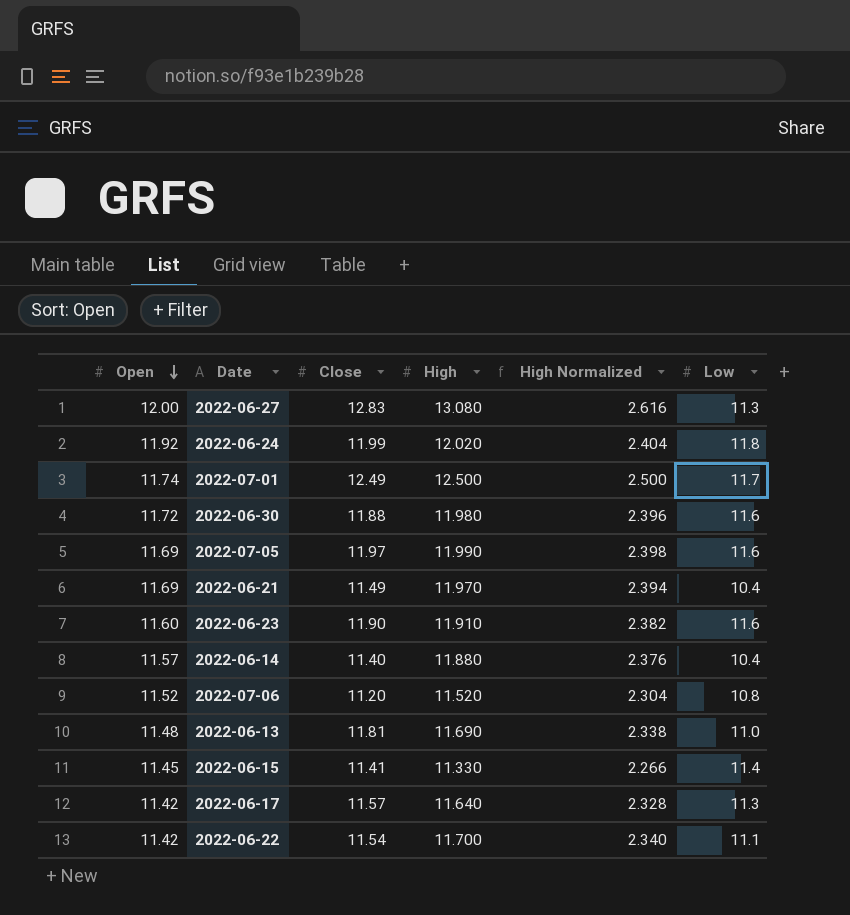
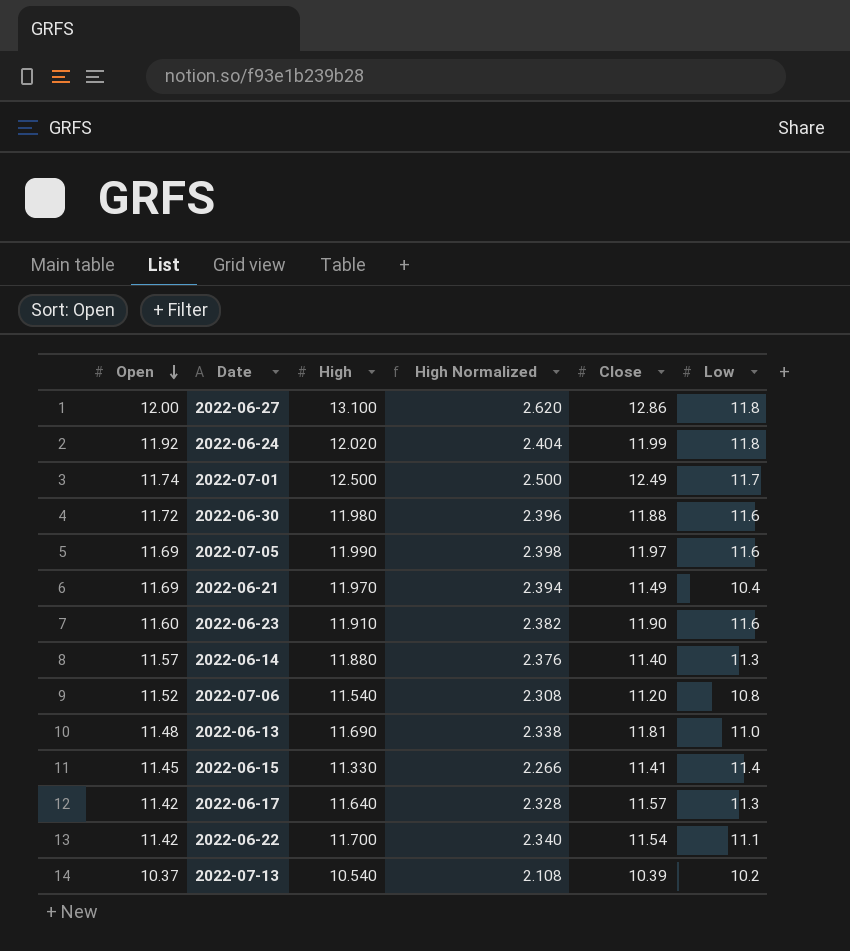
column Close | position: 3 -> 5
2022-06-27 | High: 13.080 -> 13.100
2022-06-27 | High Normalized: 2.616 -> 2.620
2022-06-27 | Close: 12.83 -> 12.86
2022-06-27 | Low: 11.3 -> 11.8
2022-06-14 | Low: 10.4 -> 11.3
2022-07-06 | High: 11.520 -> 11.540
2022-07-06 | High Normalized: 2.304 -> 2.308
row 2022-07-13: none -> 10.37 | 10.540 | 2.108 | 10.39 | 10.2

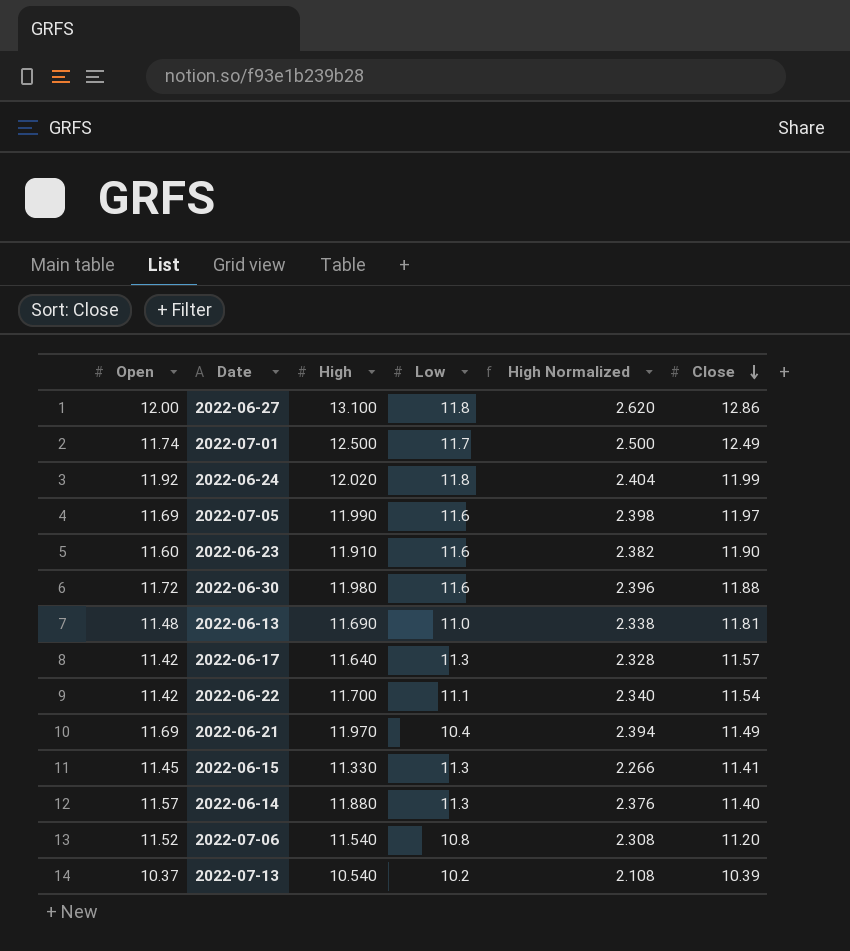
row order: Open descending -> Close descending
column Low | position: 6 -> 4
2022-06-15 | Low: 11.4 -> 11.3

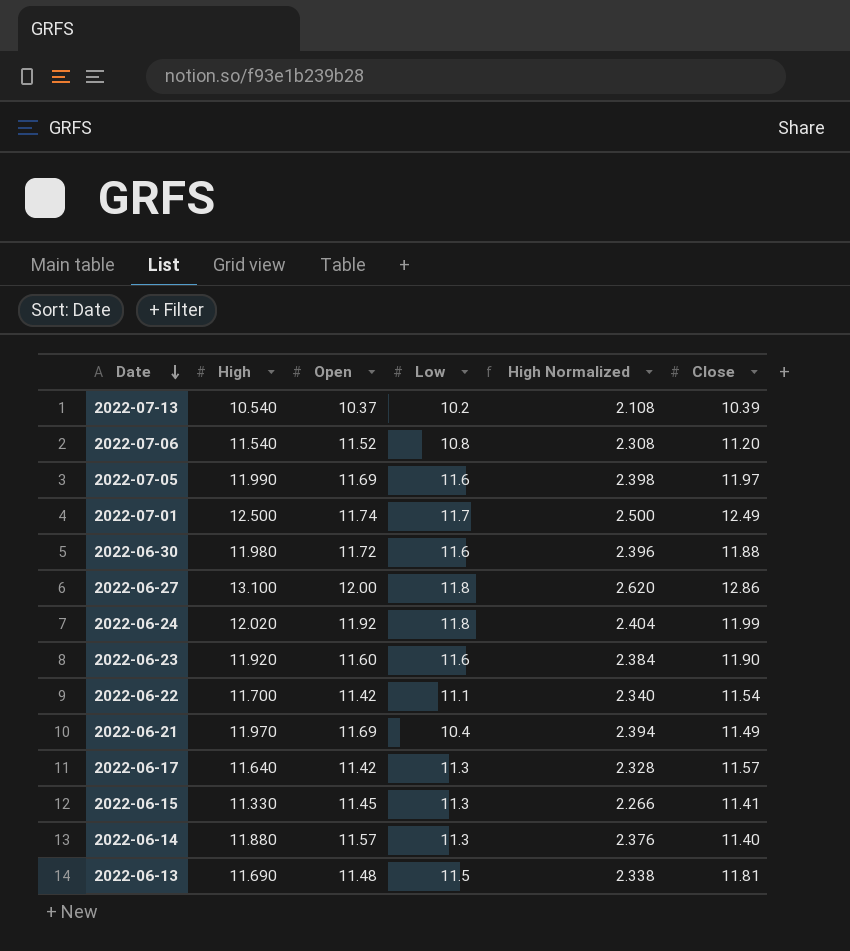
row order: Close descending -> Date descending
column Open | position: 1 -> 3
2022-06-23 | High: 11.910 -> 11.920
2022-06-23 | High Normalized: 2.382 -> 2.384
2022-06-13 | Low: 11.0 -> 11.5

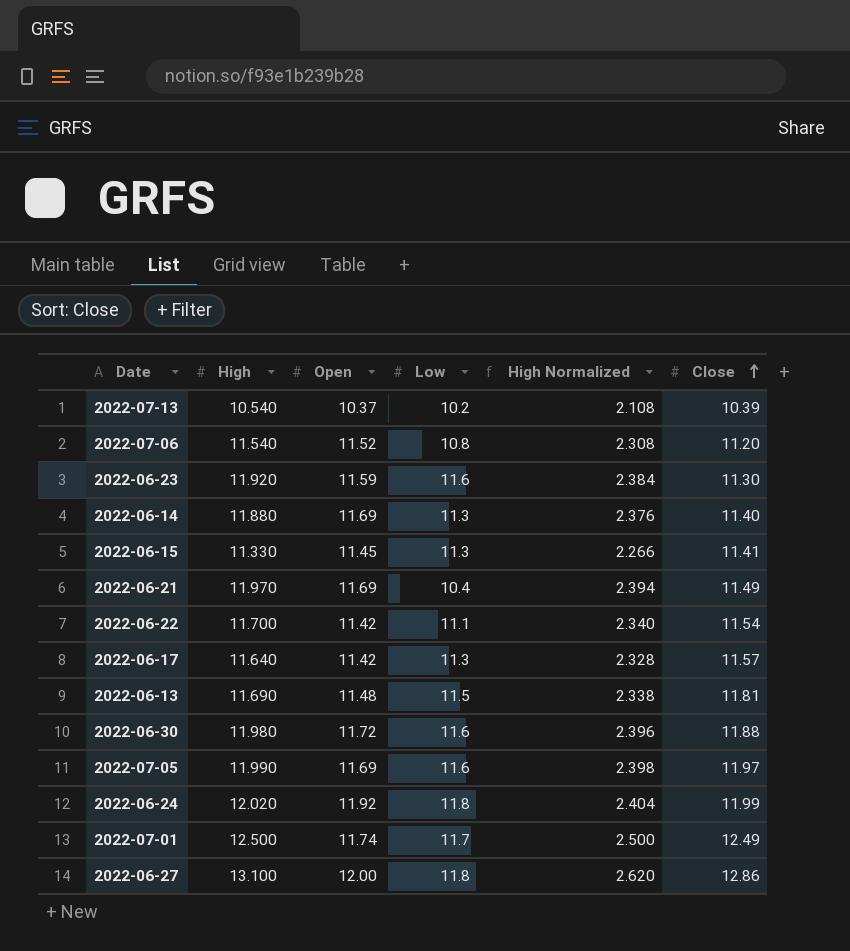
row order: Date descending -> Close ascending
2022-06-23 | Open: 11.60 -> 11.59
2022-06-23 | Close: 11.90 -> 11.30
2022-06-14 | Open: 11.57 -> 11.69

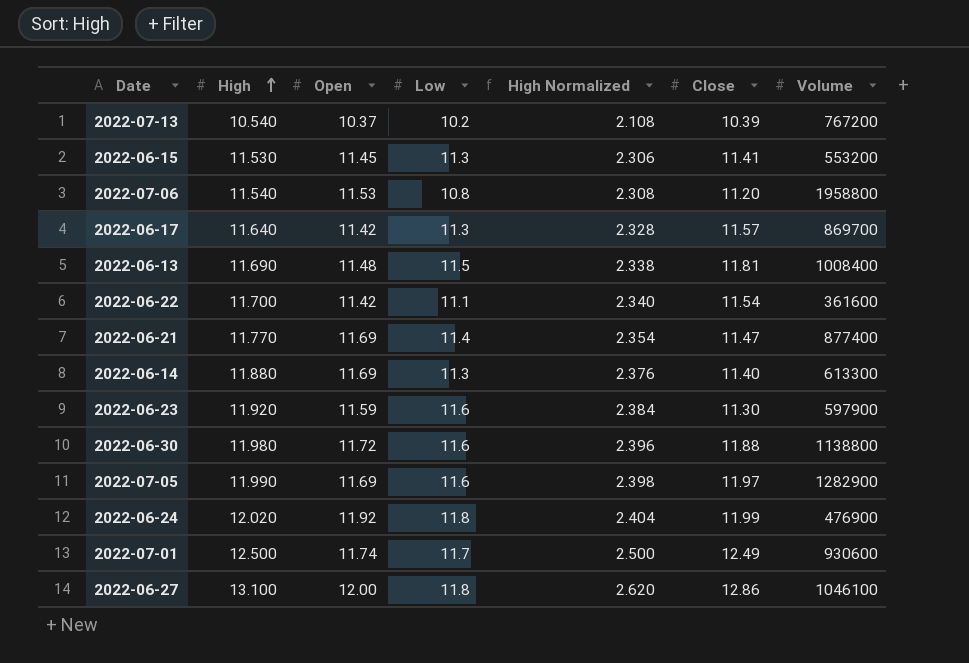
row order: Close ascending -> High ascending
column Volume | position: none -> 7
2022-06-15 | High: 11.330 -> 11.530
2022-06-15 | High Normalized: 2.266 -> 2.306
2022-07-06 | Open: 11.52 -> 11.53
2022-06-21 | High: 11.970 -> 11.770
2022-06-21 | Low: 10.4 -> 11.4
2022-06-21 | High Normalized: 2.394 -> 2.354
2022-06-21 | Close: 11.49 -> 11.47

